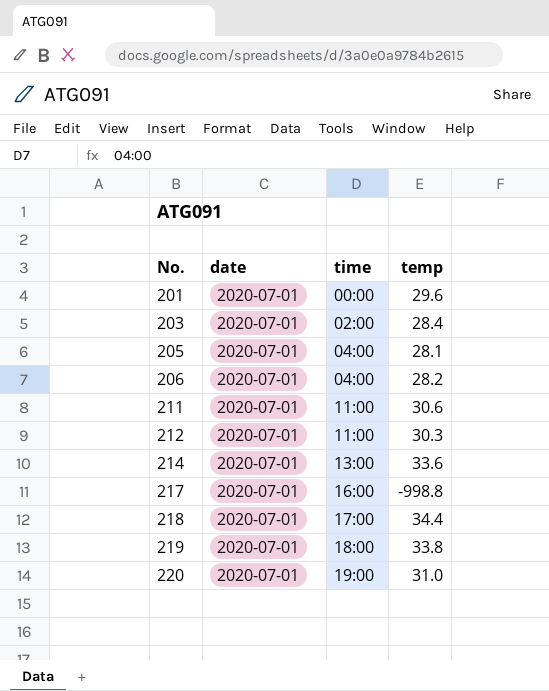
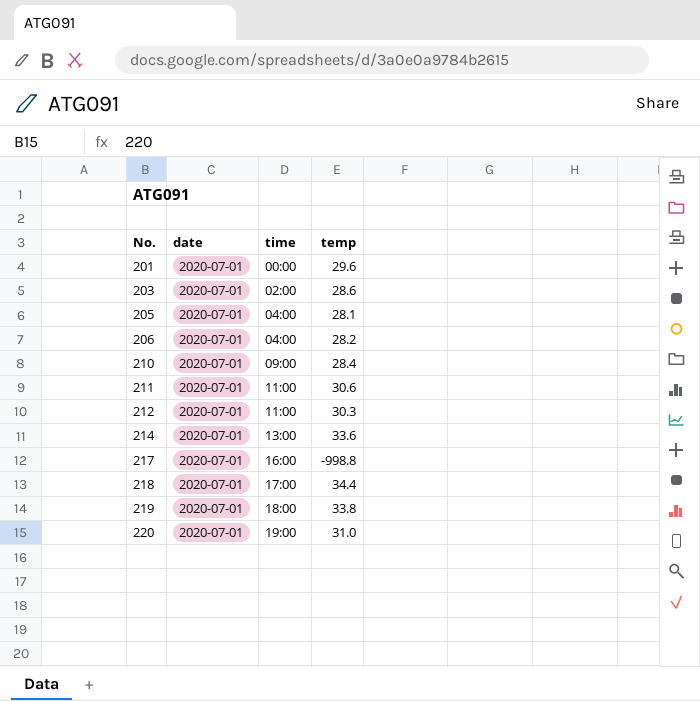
203 | temp: 28.4 -> 28.6
row 210: none -> 2020-07-01 | 09:00 | 28.4

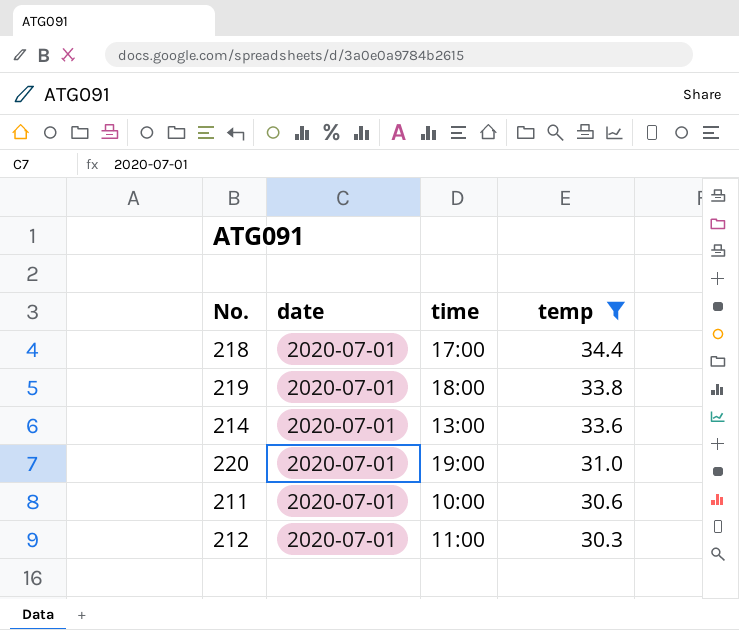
filter: none -> temp >= 30.3
row order: No. ascending -> temp descending
211 | time: 11:00 -> 10:00

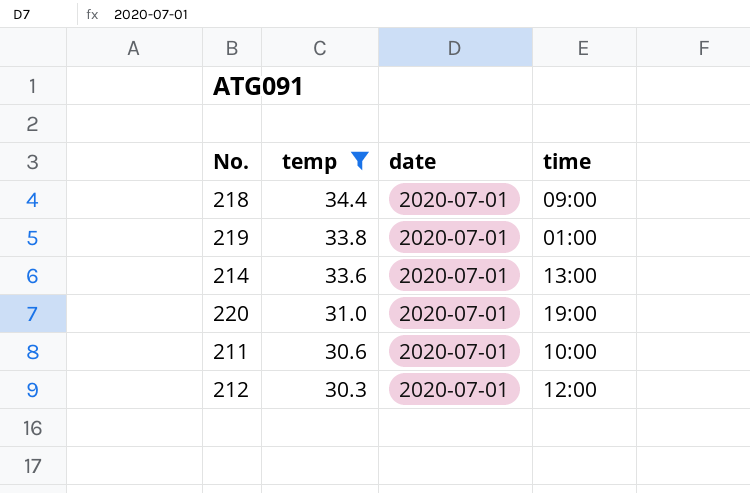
column temp | position: 4 -> 2
218 | time: 17:00 -> 09:00
219 | time: 18:00 -> 01:00
212 | time: 11:00 -> 12:00

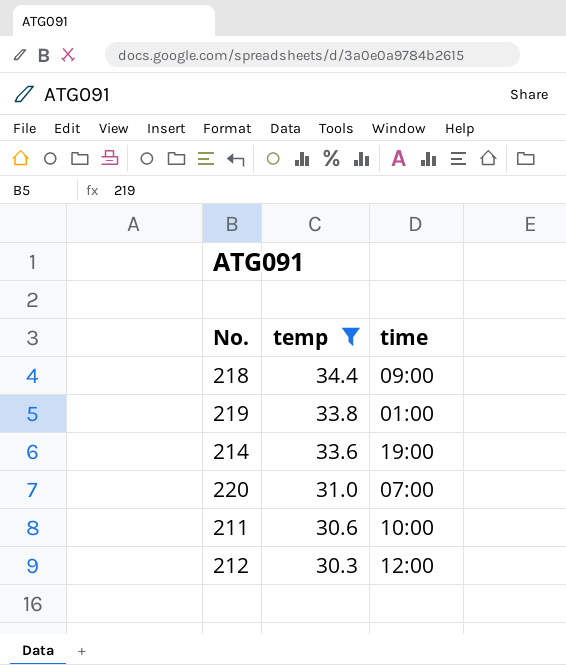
column date | position: 3 -> none
214 | time: 13:00 -> 19:00
220 | time: 19:00 -> 07:00

